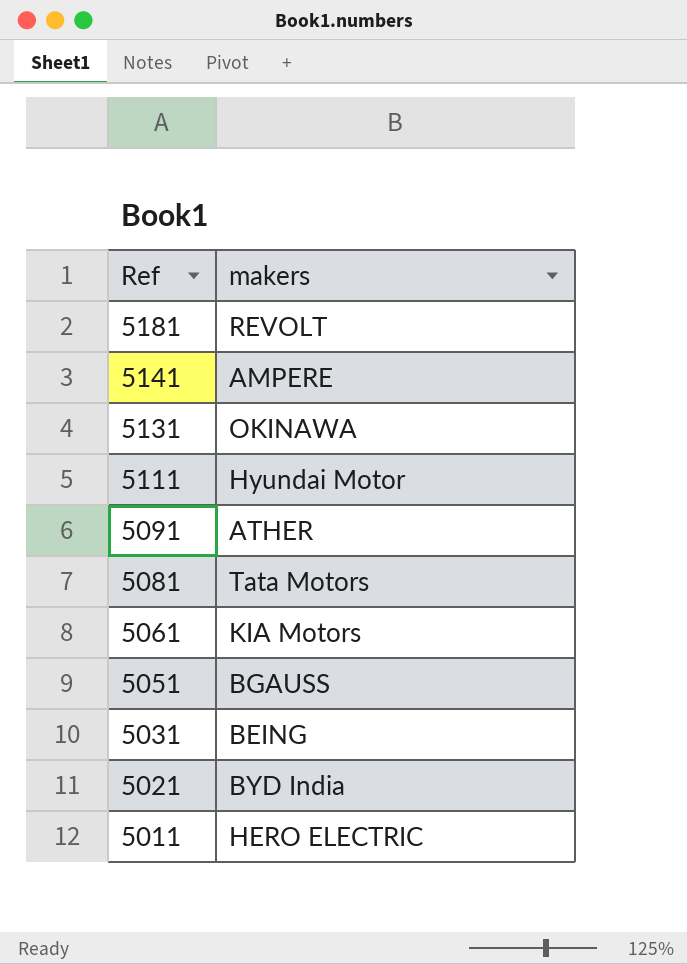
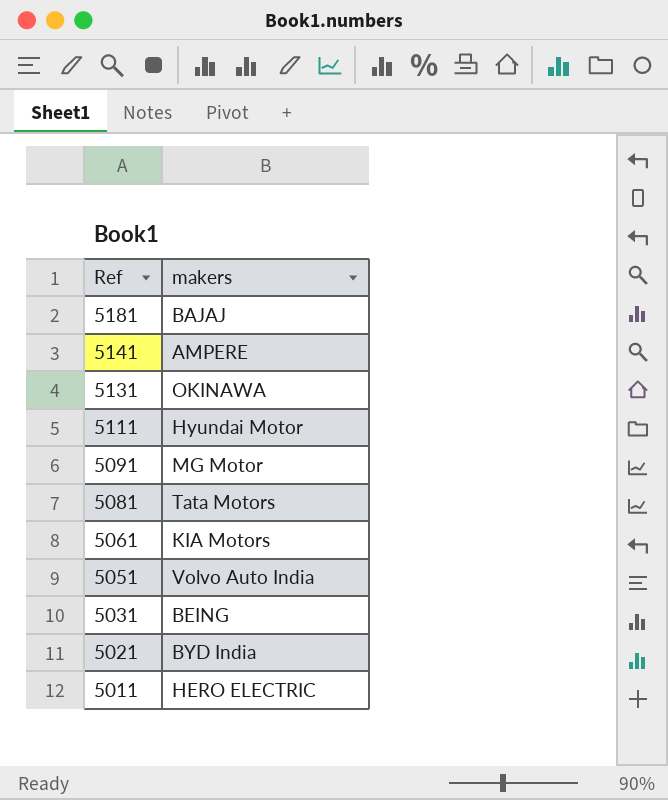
5181 | makers: REVOLT -> BAJAJ
5091 | makers: ATHER -> MG Motor
5051 | makers: BGAUSS -> Volvo Auto India

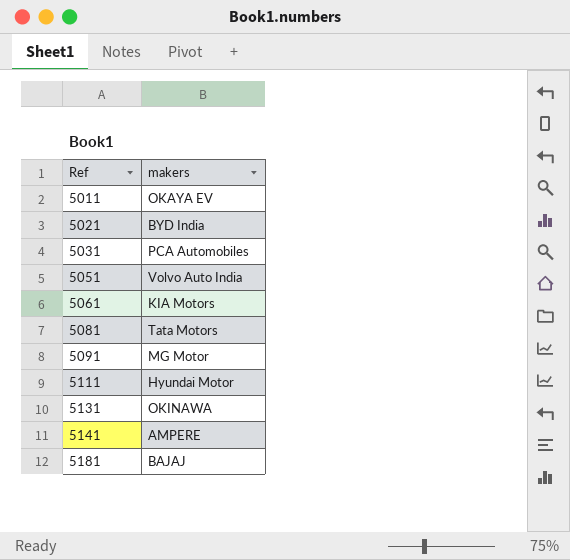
row order: Ref descending -> Ref ascending
5011 | makers: HERO ELECTRIC -> OKAYA EV
5031 | makers: BEING -> PCA Automobiles

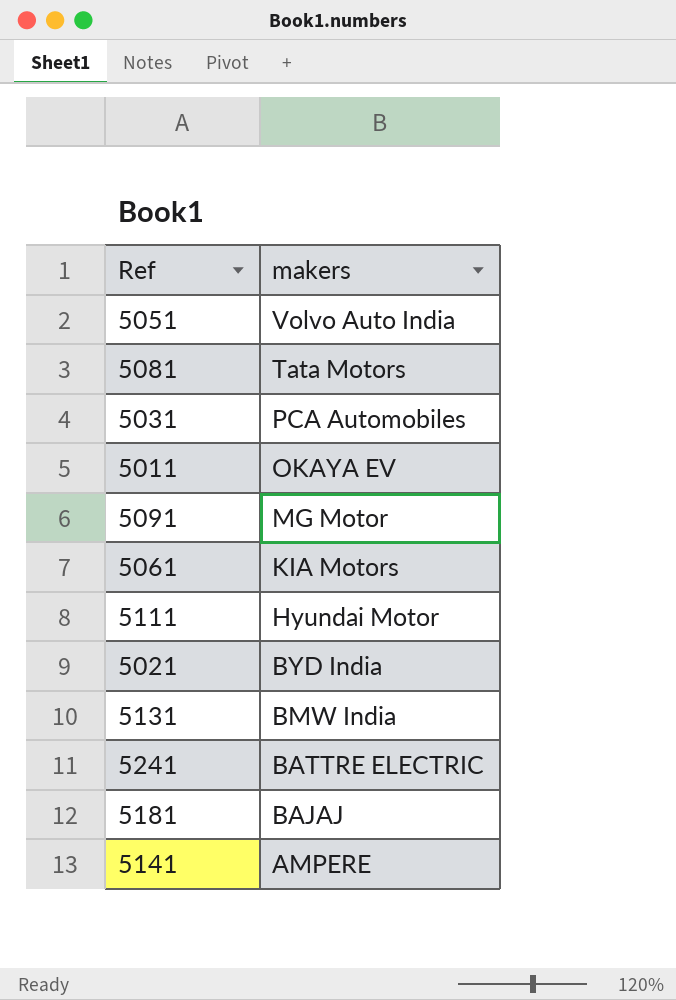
row order: Ref ascending -> makers descending
5131 | makers: OKINAWA -> BMW India
row 5241: none -> BATTRE ELECTRIC

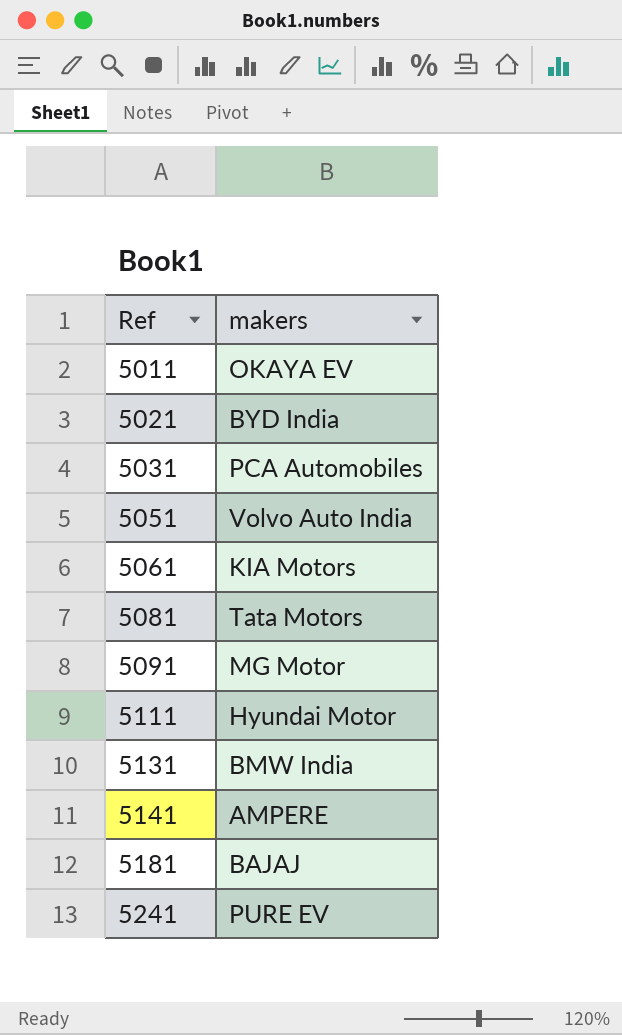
row order: makers descending -> Ref ascending
5241 | makers: BATTRE ELECTRIC -> PURE EV

